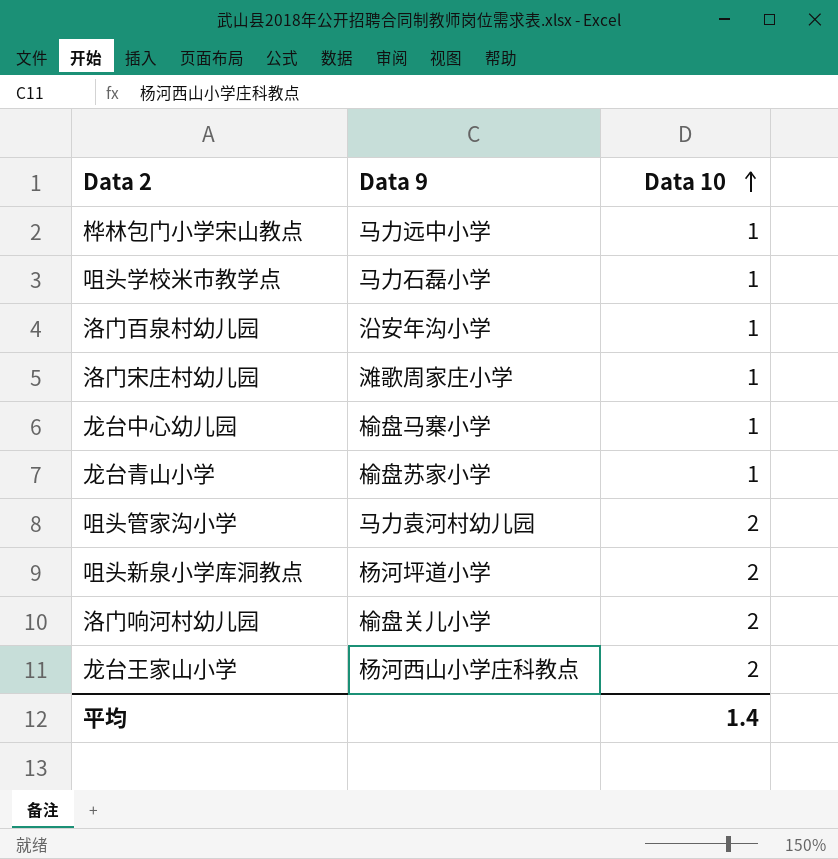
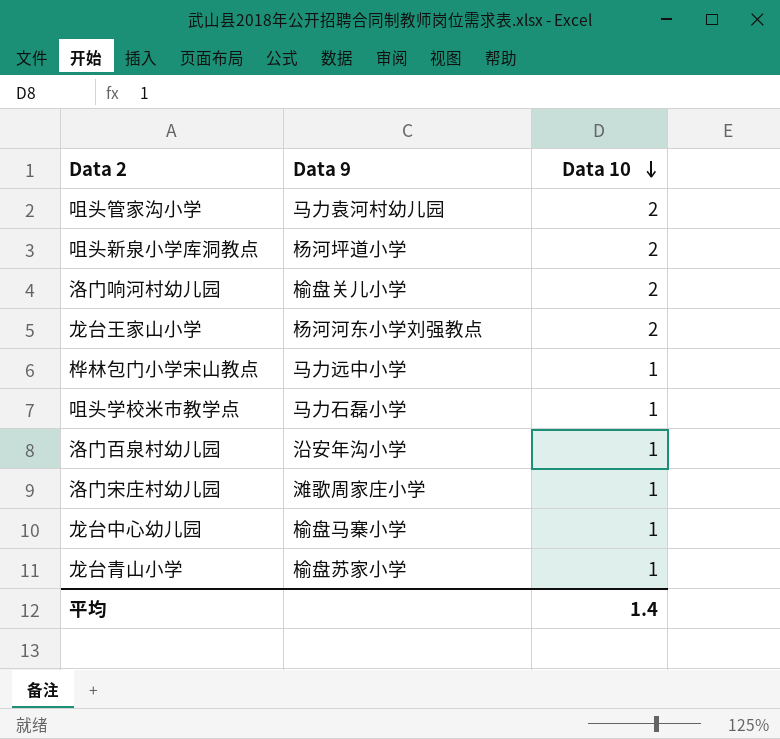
row order: Data 10 ascending -> Data 10 descending
龙台王家山小学 | Data 9: 杨河西山小学庄科教点 -> 杨河河东小学刘强教点

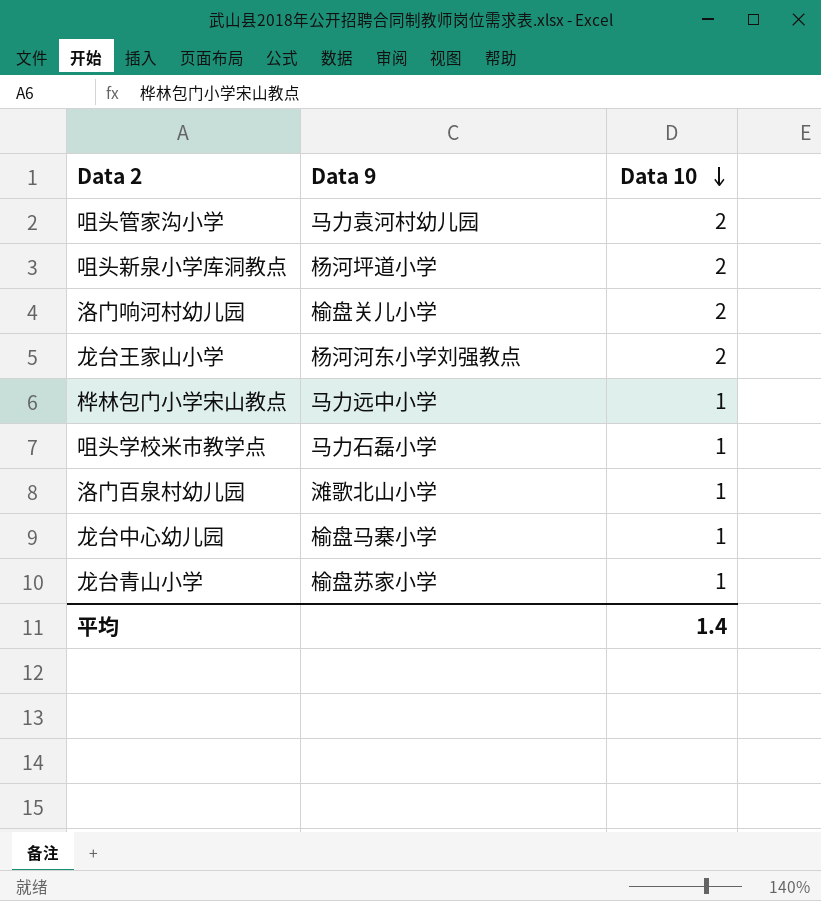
row 洛门宋庄村幼儿园: 滩歌周家庄小学 | 1 -> none
洛门百泉村幼儿园 | Data 9: 沿安年沟小学 -> 滩歌北山小学

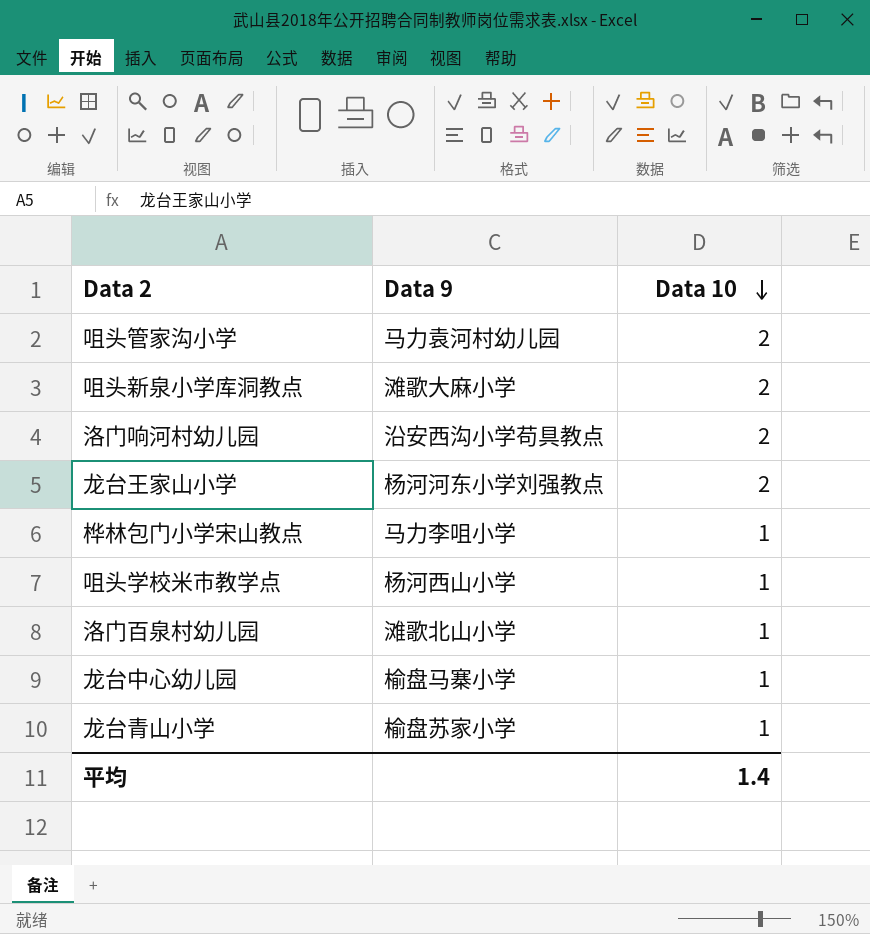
咀头新泉小学库洞教点 | Data 9: 杨河坪道小学 -> 滩歌大麻小学
洛门响河村幼儿园 | Data 9: 榆盘关儿小学 -> 沿安西沟小学苟具教点
桦林包门小学宋山教点 | Data 9: 马力远中小学 -> 马力李咀小学
咀头学校米市教学点 | Data 9: 马力石磊小学 -> 杨河西山小学

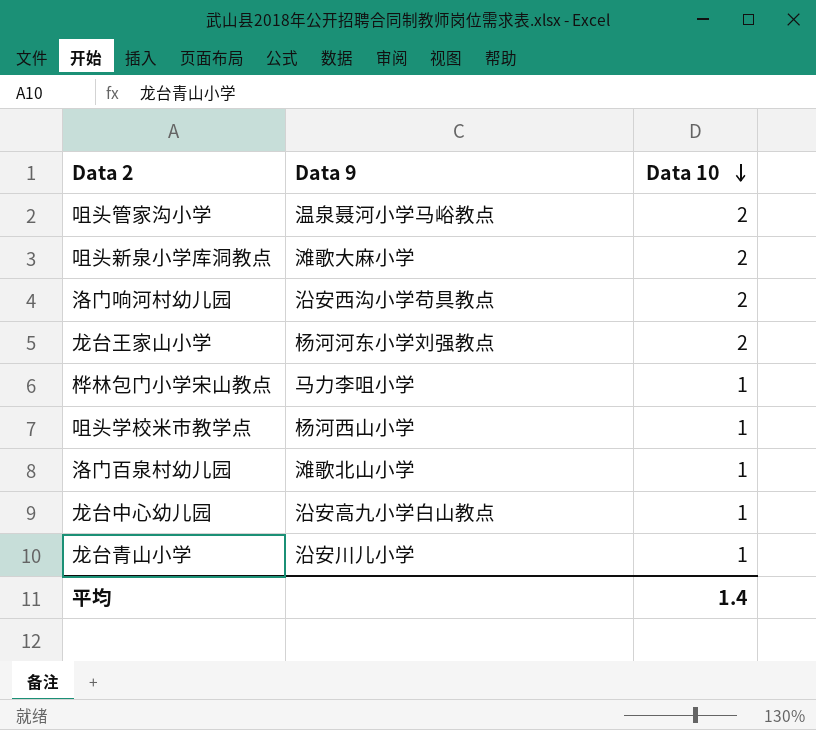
咀头管家沟小学 | Data 9: 马力袁河村幼儿园 -> 温泉聂河小学马峪教点
龙台中心幼儿园 | Data 9: 榆盘马寨小学 -> 沿安高九小学白山教点
龙台青山小学 | Data 9: 榆盘苏家小学 -> 沿安川儿小学

